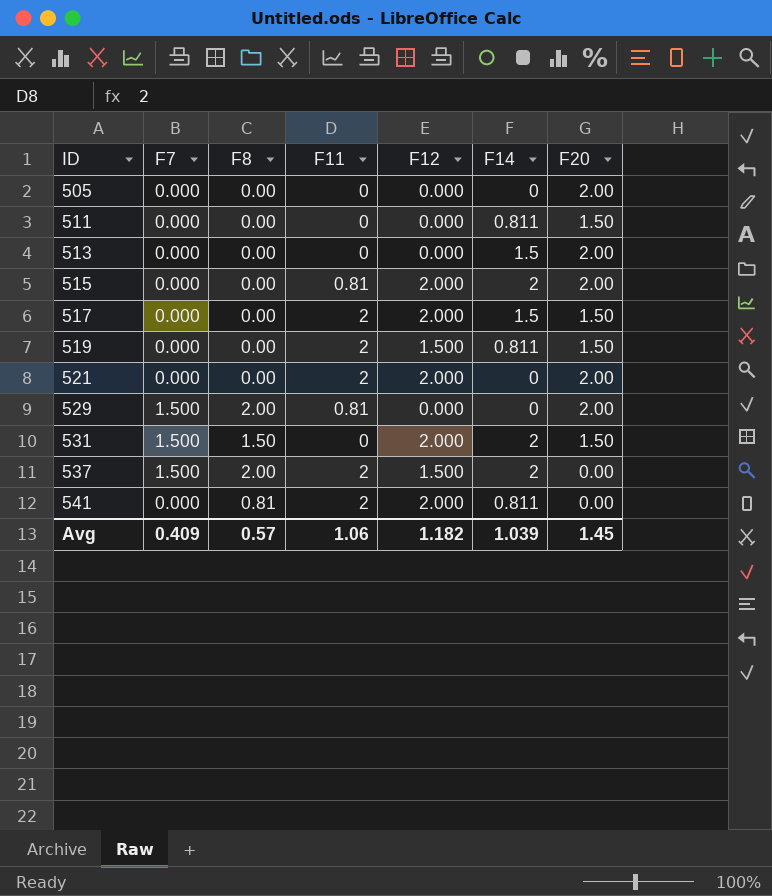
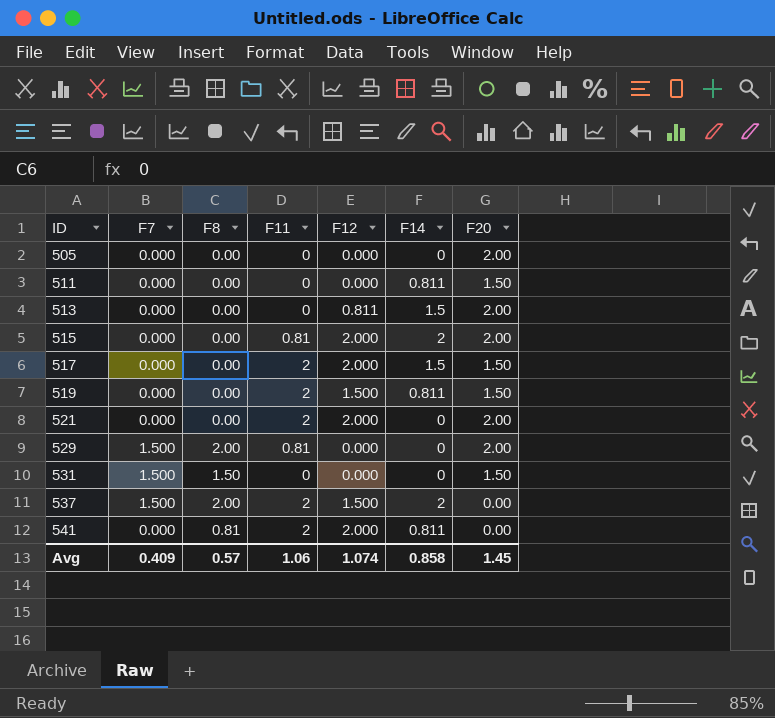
513 | F12: 0.000 -> 0.811
531 | F12: 2.000 -> 0.000
531 | F14: 2 -> 0
Avg | F12: 1.182 -> 1.074
Avg | F14: 1.039 -> 0.858

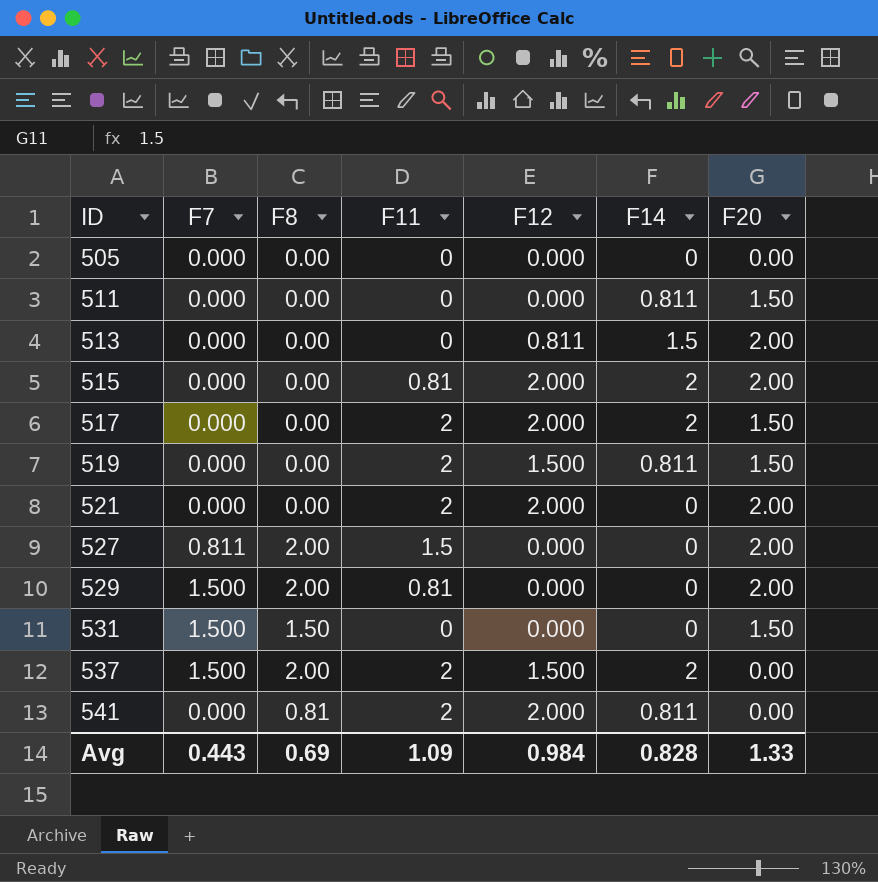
505 | F20: 2.00 -> 0.00
517 | F14: 1.5 -> 2
row 527: none -> 0.811 | 2.00 | 1.5 | 0.000 | 0 | 2.00
Avg | F7: 0.409 -> 0.443
Avg | F8: 0.57 -> 0.69
Avg | F11: 1.06 -> 1.09
Avg | F12: 1.074 -> 0.984
Avg | F14: 0.858 -> 0.828
Avg | F20: 1.45 -> 1.33

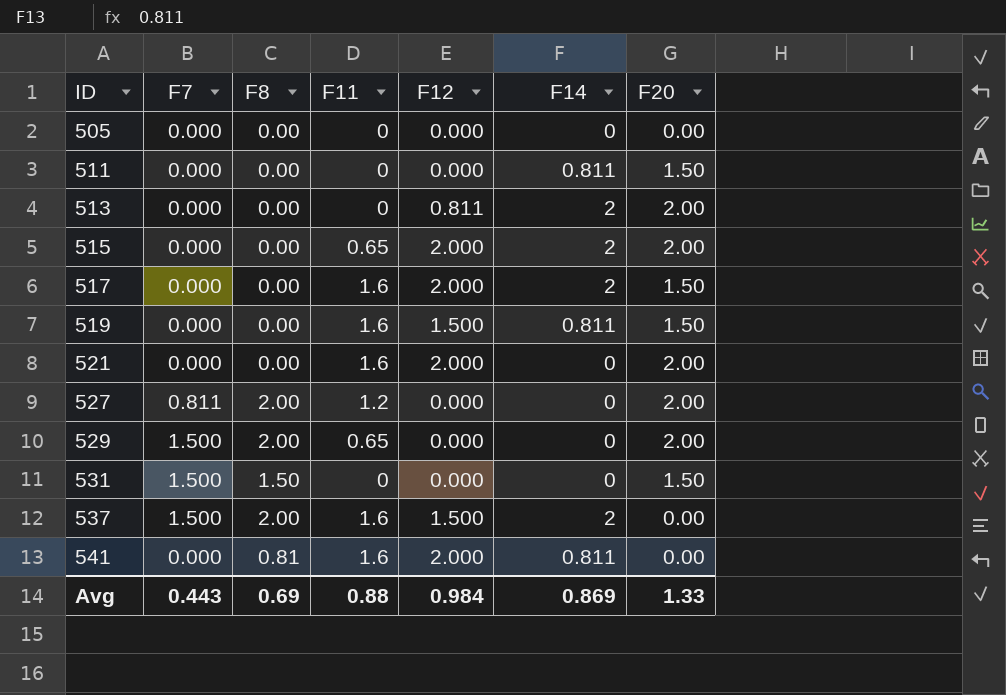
513 | F14: 1.5 -> 2
515 | F11: 0.81 -> 0.65
517 | F11: 2 -> 1.6
519 | F11: 2 -> 1.6
521 | F11: 2 -> 1.6
527 | F11: 1.5 -> 1.2
529 | F11: 0.81 -> 0.65
537 | F11: 2 -> 1.6
541 | F11: 2 -> 1.6
Avg | F11: 1.09 -> 0.88
Avg | F14: 0.828 -> 0.869

